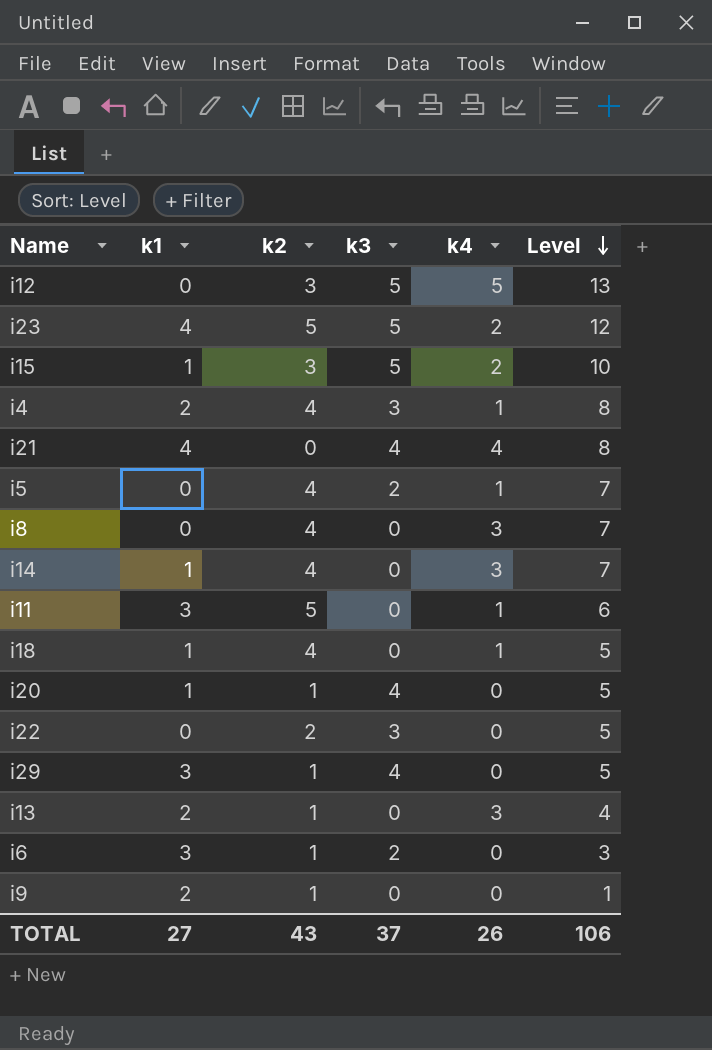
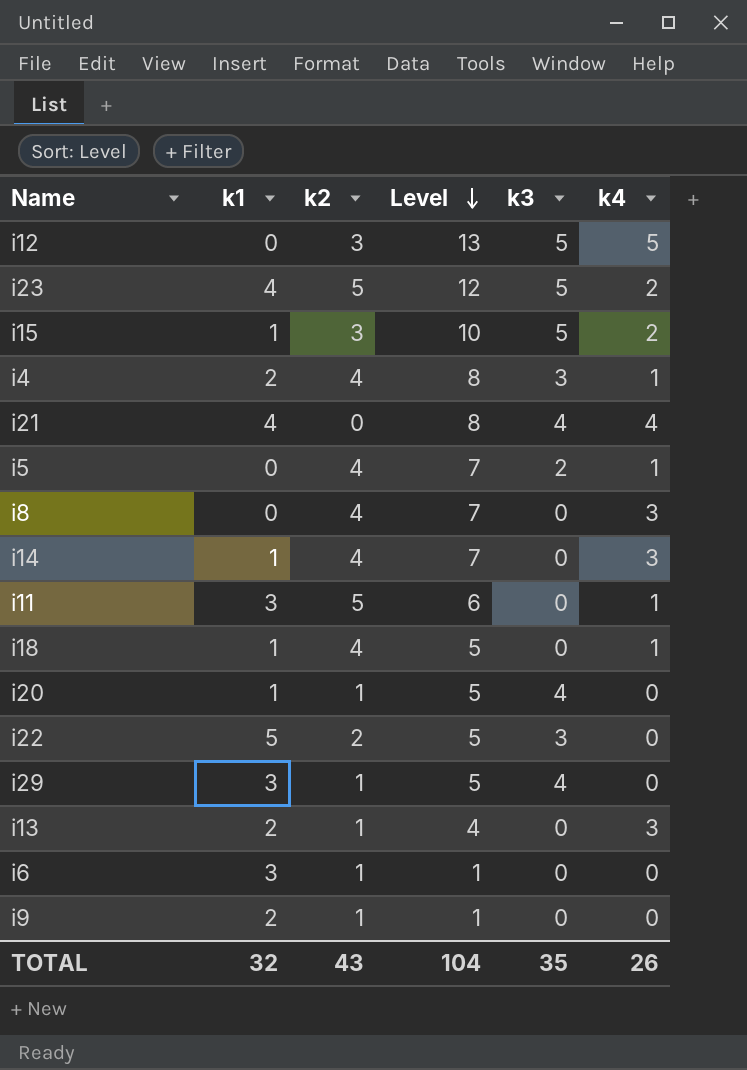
column Level | position: 6 -> 4
i22 | k1: 0 -> 5
i6 | Level: 3 -> 1
i6 | k3: 2 -> 0
TOTAL | k1: 27 -> 32
TOTAL | Level: 106 -> 104
TOTAL | k3: 37 -> 35

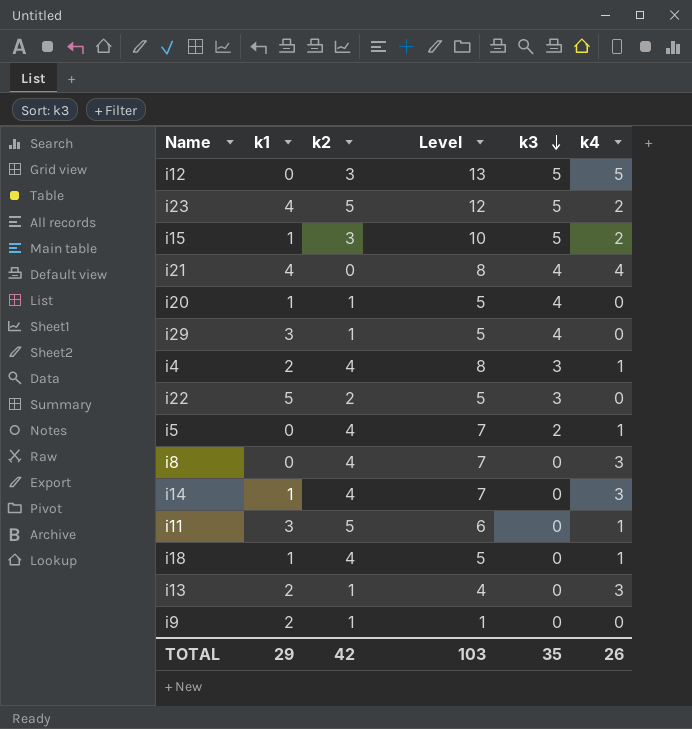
row order: Level descending -> k3 descending
row i6: 3 | 1 | 1 | 0 | 0 -> none
TOTAL | k1: 32 -> 29
TOTAL | k2: 43 -> 42
TOTAL | Level: 104 -> 103

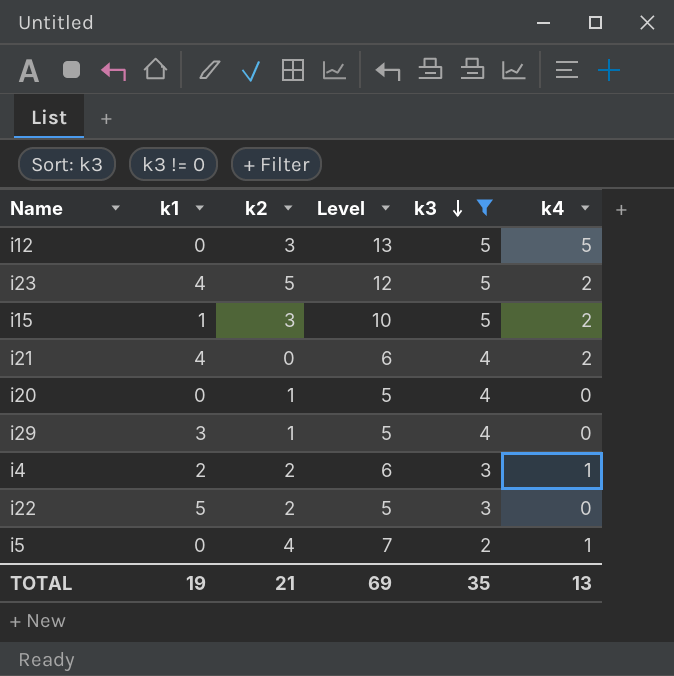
filter: none -> k3 != 0
i21 | Level: 8 -> 6
i21 | k4: 4 -> 2
i20 | k1: 1 -> 0
i4 | k2: 4 -> 2
i4 | Level: 8 -> 6
TOTAL | k1: 29 -> 19
TOTAL | k2: 42 -> 21
TOTAL | Level: 103 -> 69
TOTAL | k4: 26 -> 13

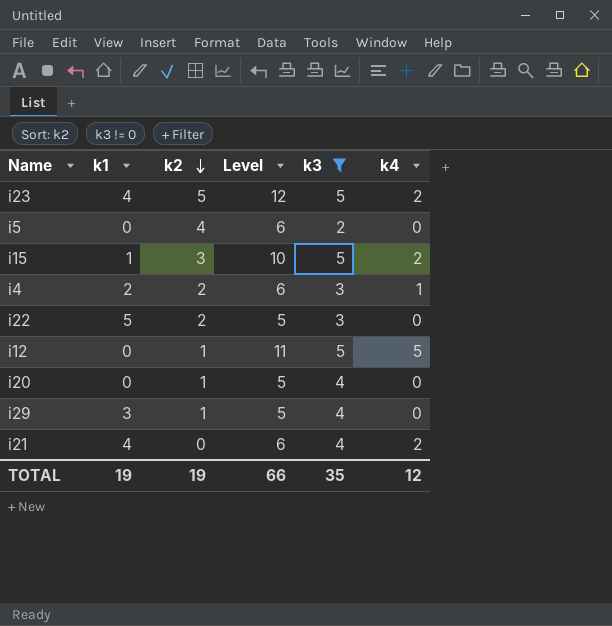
row order: k3 descending -> k2 descending
i5 | Level: 7 -> 6
i5 | k4: 1 -> 0
i12 | k2: 3 -> 1
i12 | Level: 13 -> 11
TOTAL | k2: 21 -> 19
TOTAL | Level: 69 -> 66
TOTAL | k4: 13 -> 12

